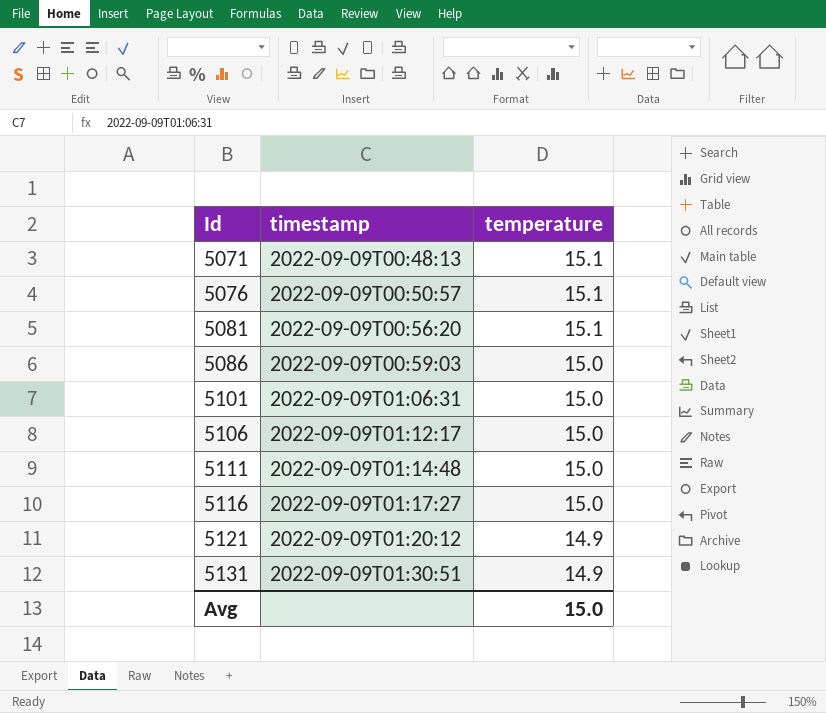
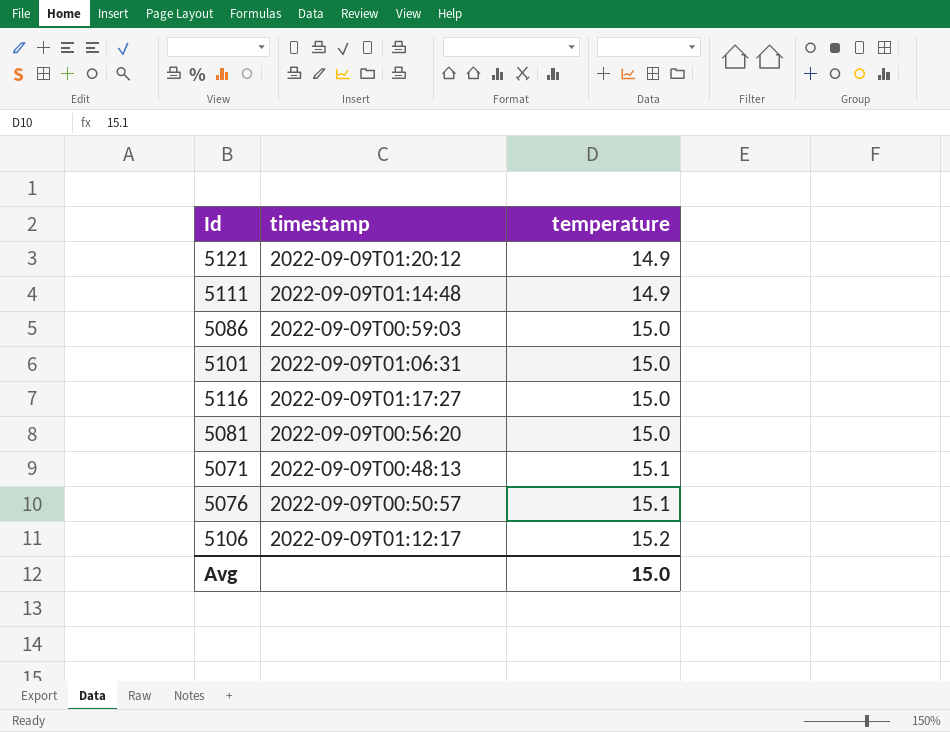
row order: Id ascending -> temperature ascending
row 5131: 2022-09-09T01:30:51 | 14.9 -> none
5111 | temperature: 15.0 -> 14.9
5081 | temperature: 15.1 -> 15.0
5106 | temperature: 15.0 -> 15.2

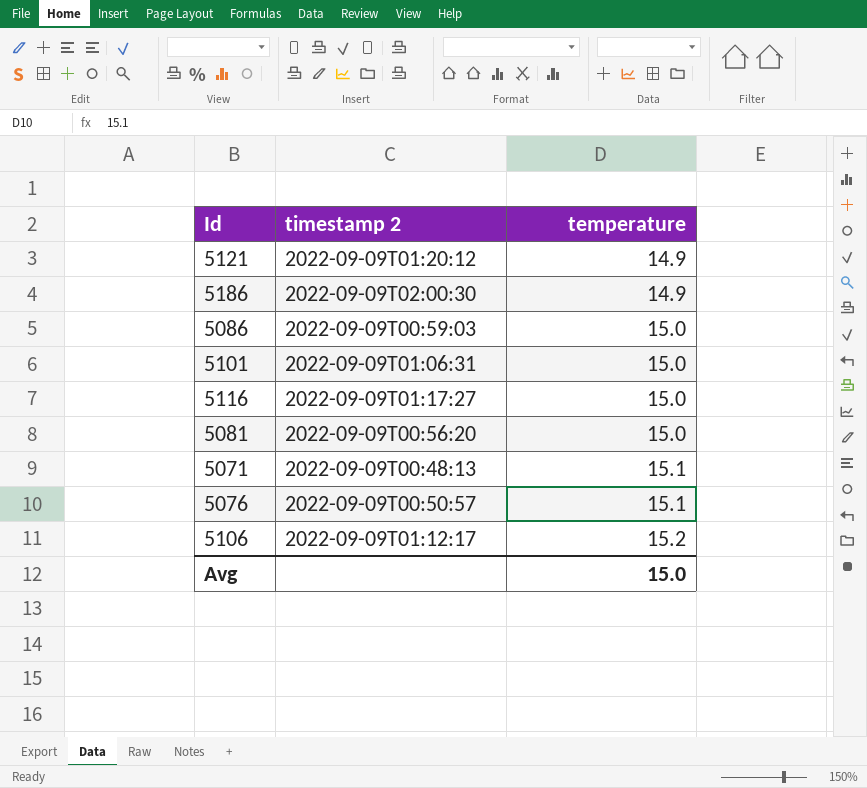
column name: timestamp -> timestamp 2
row 5111: 2022-09-09T01:14:48 | 14.9 -> none
row 5186: none -> 2022-09-09T02:00:30 | 14.9

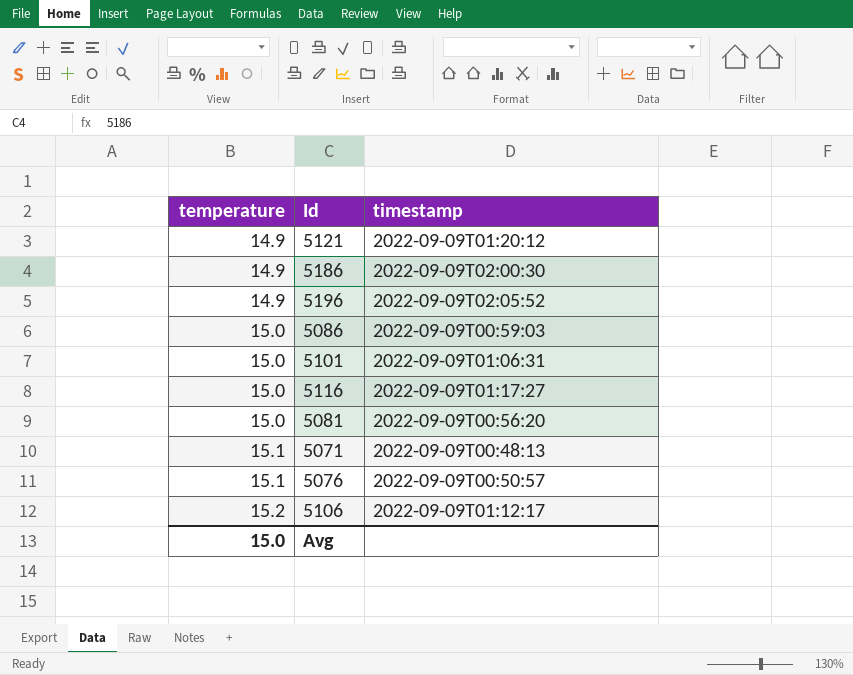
column temperature | position: 3 -> 1
column name: timestamp 2 -> timestamp
row 5196: none -> 14.9 | 2022-09-09T02:05:52

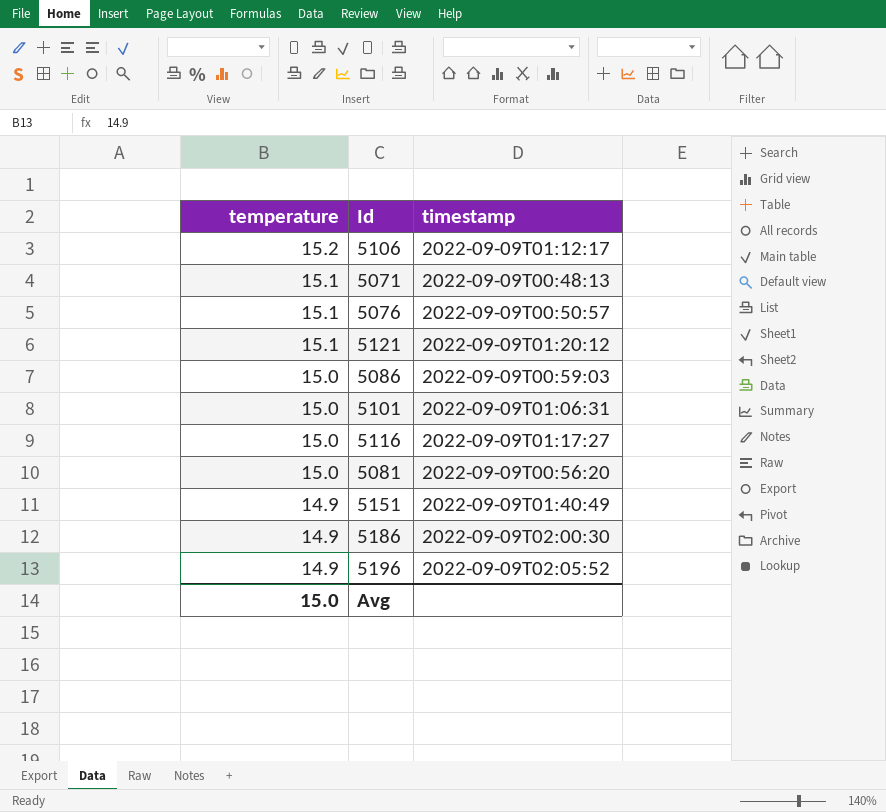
row order: temperature ascending -> temperature descending
5121 | temperature: 14.9 -> 15.1
row 5151: none -> 14.9 | 2022-09-09T01:40:49

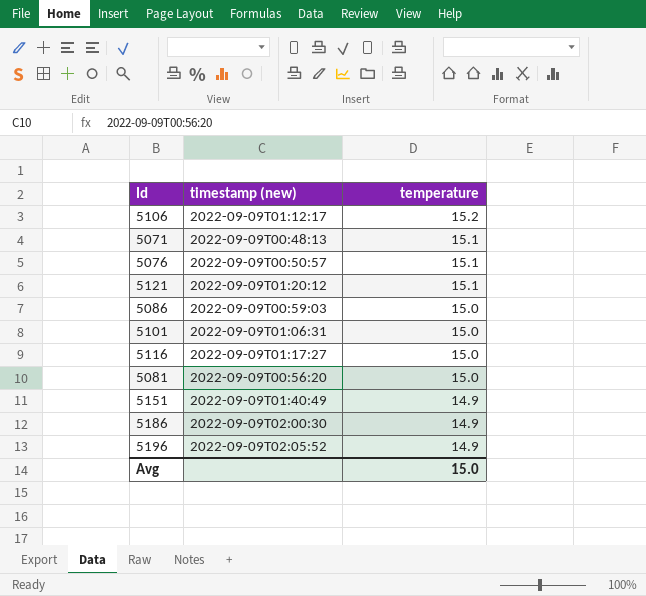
column name: timestamp -> timestamp (new)
column temperature | position: 1 -> 3

